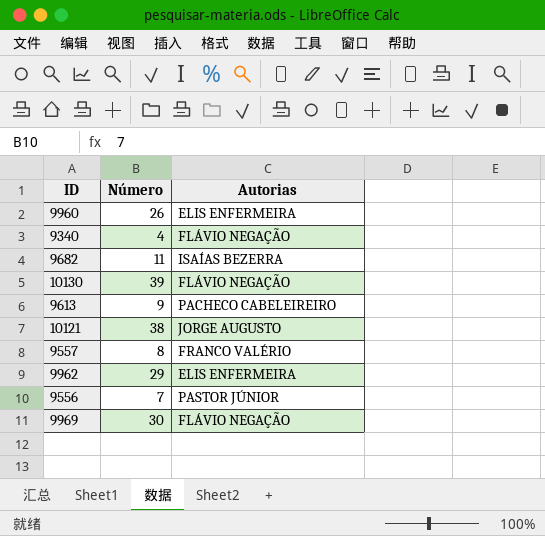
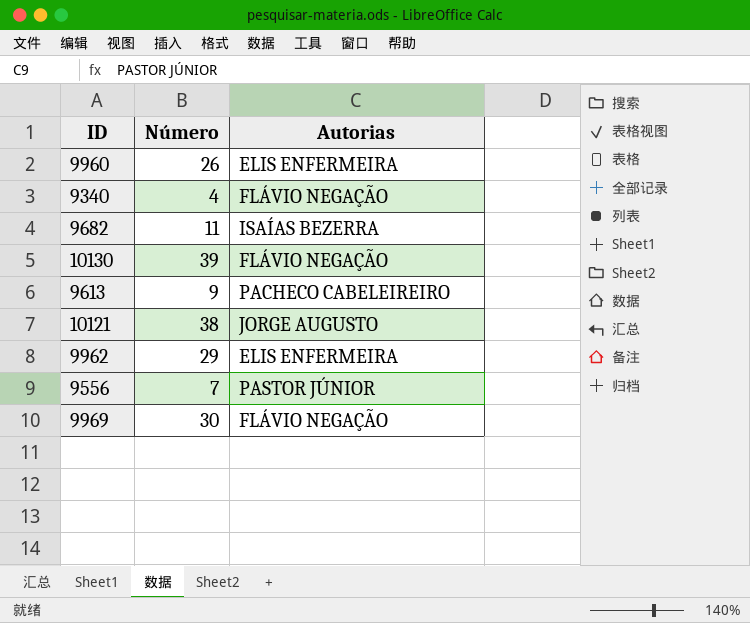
row 9557: 8 | FRANCO VALÉRIO -> none

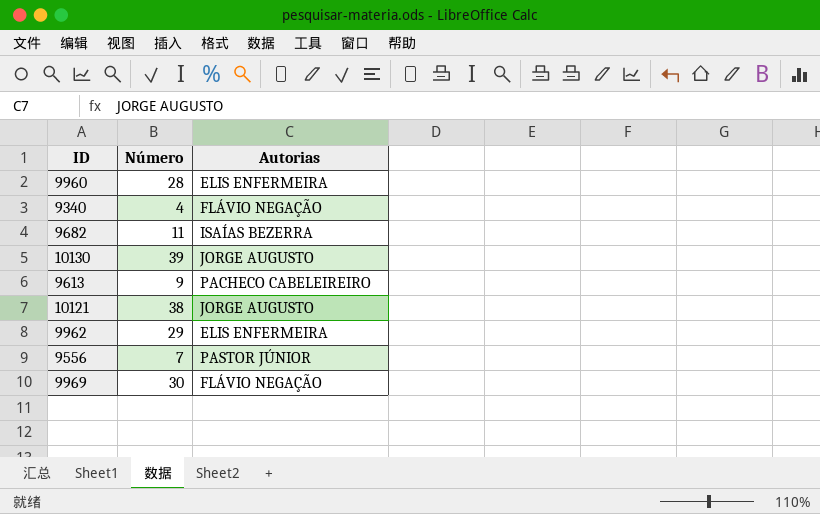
9960 | Número: 26 -> 28
10130 | Autorias: FLÁVIO NEGAÇÃO -> JORGE AUGUSTO

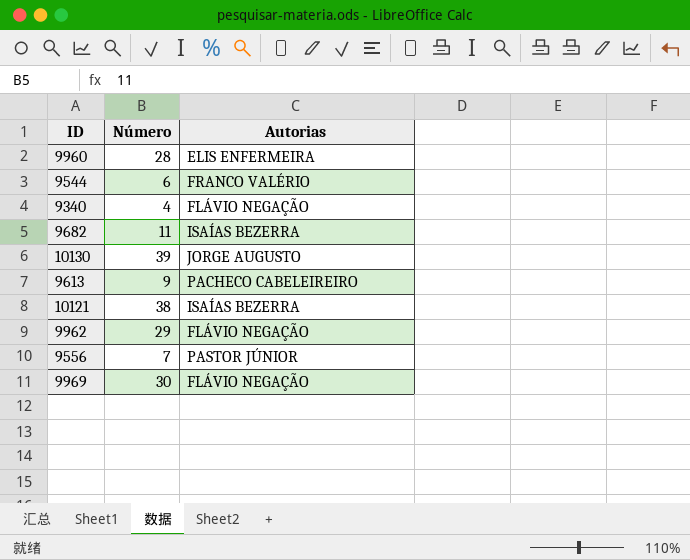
row 9544: none -> 6 | FRANCO VALÉRIO
10121 | Autorias: JORGE AUGUSTO -> ISAÍAS BEZERRA
9962 | Autorias: ELIS ENFERMEIRA -> FLÁVIO NEGAÇÃO

